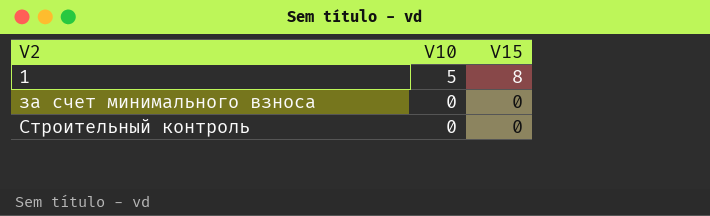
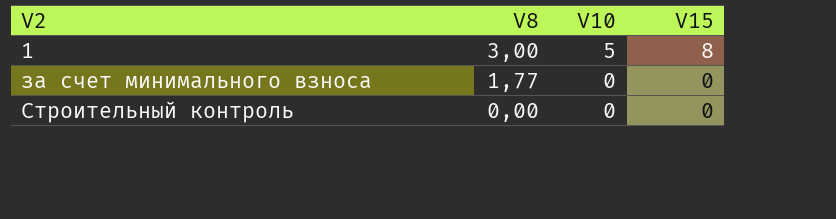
column V8 | position: none -> 2

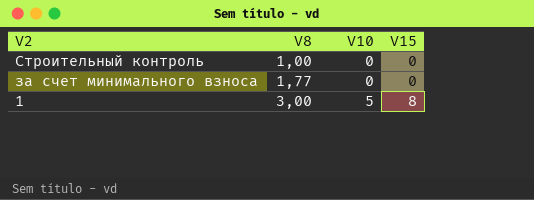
row order: V2 ascending -> V2 descending
Строительный контроль | V8: 0,00 -> 1,00

